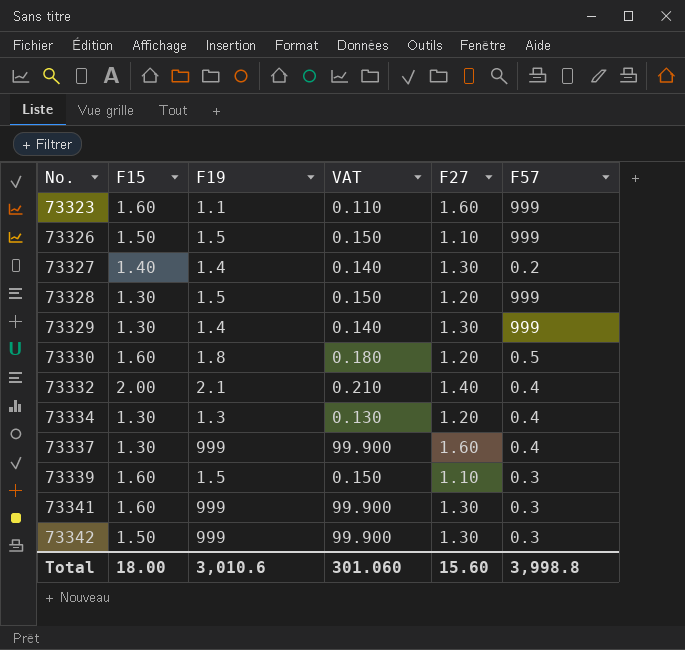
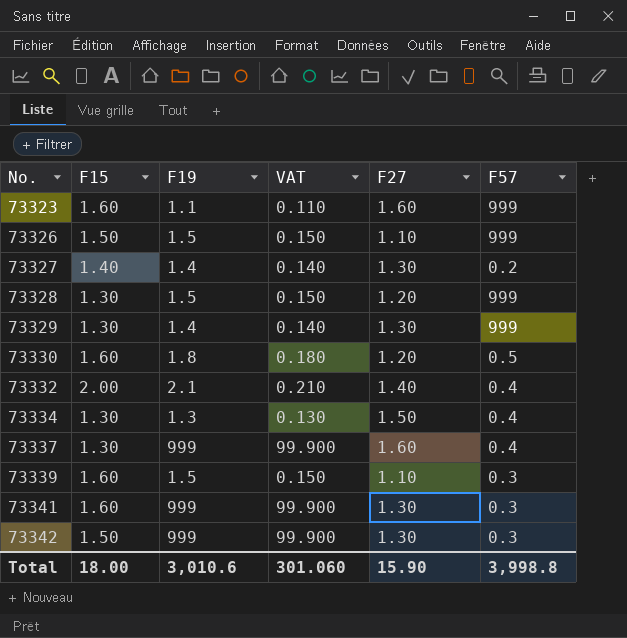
73334 | F27: 1.20 -> 1.50
Total | F27: 15.60 -> 15.90

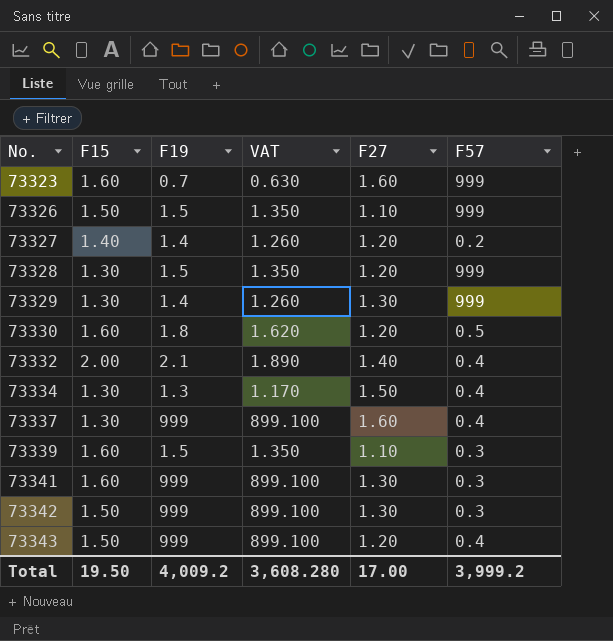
column VAT | formula: [F19] * 0.1 -> [F19] * 0.9
73323 | F19: 1.1 -> 0.7
73327 | F27: 1.30 -> 1.20
row 73343: none -> 1.50 | 999 | 899.100 | 1.20 | 0.4
Total | F15: 18.00 -> 19.50
Total | F19: 3,010.6 -> 4,009.2
Total | VAT: 301.060 -> 3,608.280
Total | F27: 15.90 -> 17.00
Total | F57: 3,998.8 -> 3,999.2

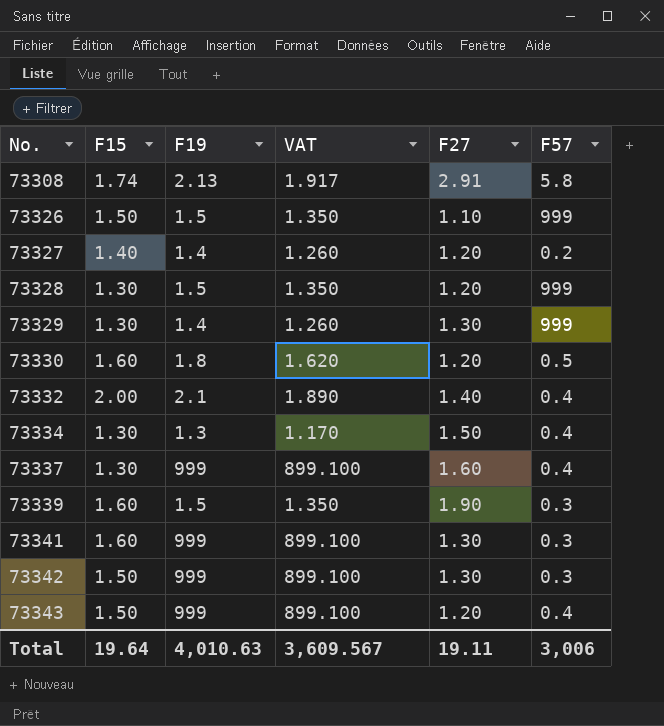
row 73323: 1.60 | 0.7 | 0.630 | 1.60 | 999 -> none
row 73308: none -> 1.74 | 2.13 | 1.917 | 2.91 | 5.8
73339 | F27: 1.10 -> 1.90
Total | F15: 19.50 -> 19.64
Total | F19: 4,009.2 -> 4,010.63
Total | VAT: 3,608.280 -> 3,609.567
Total | F27: 17.00 -> 19.11
Total | F57: 3,999.2 -> 3,006

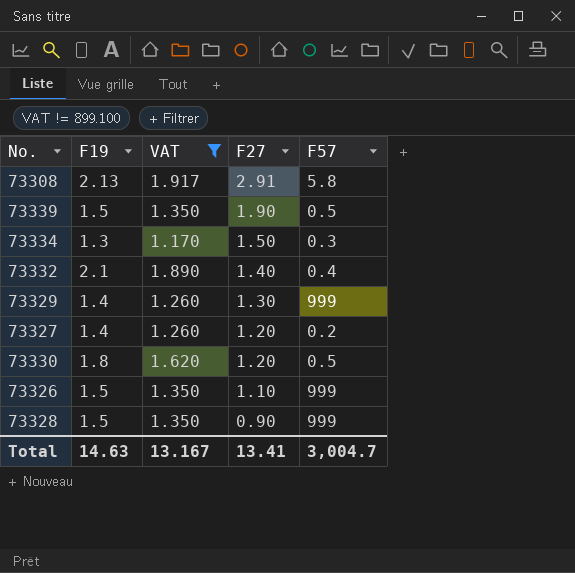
filter: none -> VAT != 899.100
row order: No. ascending -> F27 descending
column F15 | position: 2 -> none
73339 | F57: 0.3 -> 0.5
73334 | F57: 0.4 -> 0.3
73328 | F27: 1.20 -> 0.90
Total | F19: 4,010.63 -> 14.63
Total | VAT: 3,609.567 -> 13.167
Total | F27: 19.11 -> 13.41
Total | F57: 3,006 -> 3,004.7

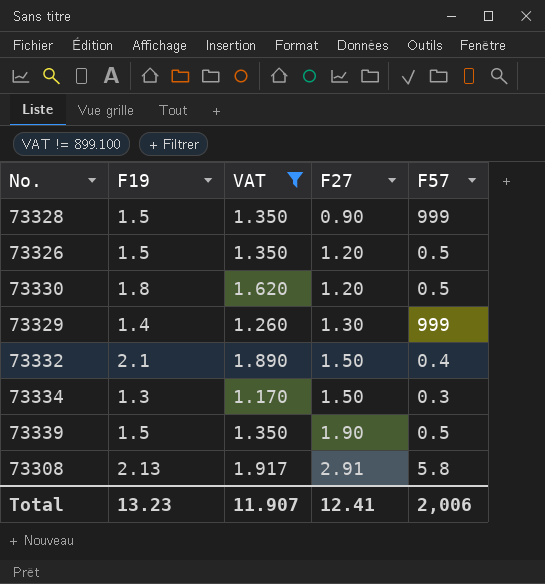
row order: F27 descending -> F27 ascending
row 73327: 1.4 | 1.260 | 1.20 | 0.2 -> none
73326 | F27: 1.10 -> 1.20
73326 | F57: 999 -> 0.5
73332 | F27: 1.40 -> 1.50
Total | F19: 14.63 -> 13.23
Total | VAT: 13.167 -> 11.907
Total | F27: 13.41 -> 12.41
Total | F57: 3,004.7 -> 2,006

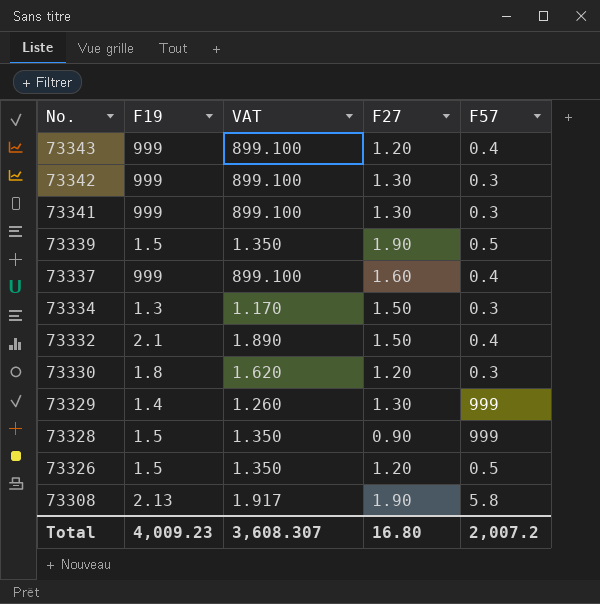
filter: VAT != 899.100 -> none
row order: F27 ascending -> No. descending
73330 | F57: 0.5 -> 0.3
73308 | F27: 2.91 -> 1.90
Total | F19: 13.23 -> 4,009.23
Total | VAT: 11.907 -> 3,608.307
Total | F27: 12.41 -> 16.80
Total | F57: 2,006 -> 2,007.2

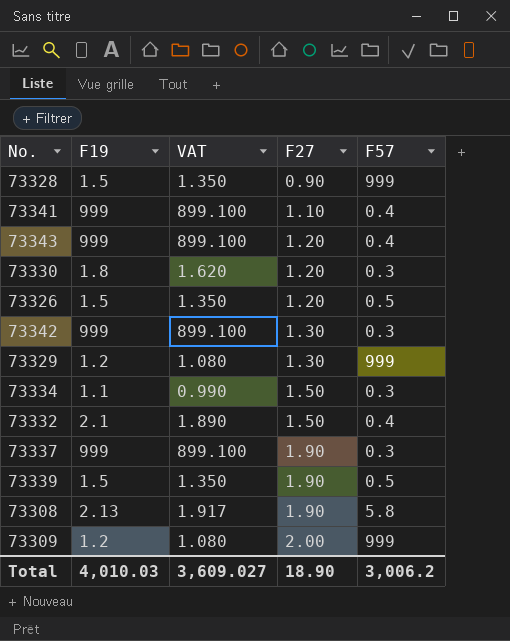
row order: No. descending -> F27 ascending
73341 | F27: 1.30 -> 1.10
73341 | F57: 0.3 -> 0.4
73329 | F19: 1.4 -> 1.2
73329 | VAT: 1.260 -> 1.080
73334 | F19: 1.3 -> 1.1
73334 | VAT: 1.170 -> 0.990
73337 | F27: 1.60 -> 1.90
73337 | F57: 0.4 -> 0.3
row 73309: none -> 1.2 | 1.080 | 2.00 | 999
Total | F19: 4,009.23 -> 4,010.03
Total | VAT: 3,608.307 -> 3,609.027
Total | F27: 16.80 -> 18.90
Total | F57: 2,007.2 -> 3,006.2

